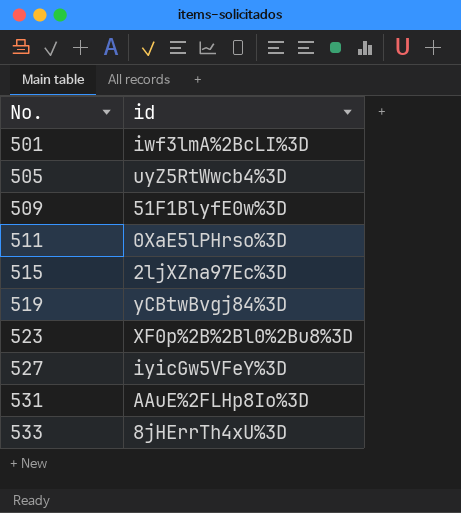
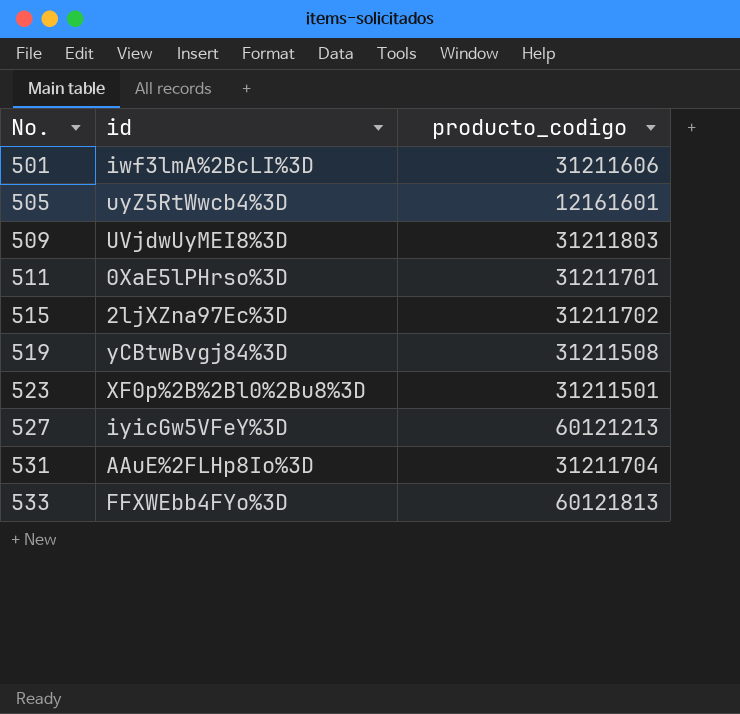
column producto_codigo | position: none -> 3
509 | id: 51F1BlyfE0w%3D -> UVjdwUyMEI8%3D
533 | id: 8jHErrTh4xU%3D -> FFXWEbb4FYo%3D

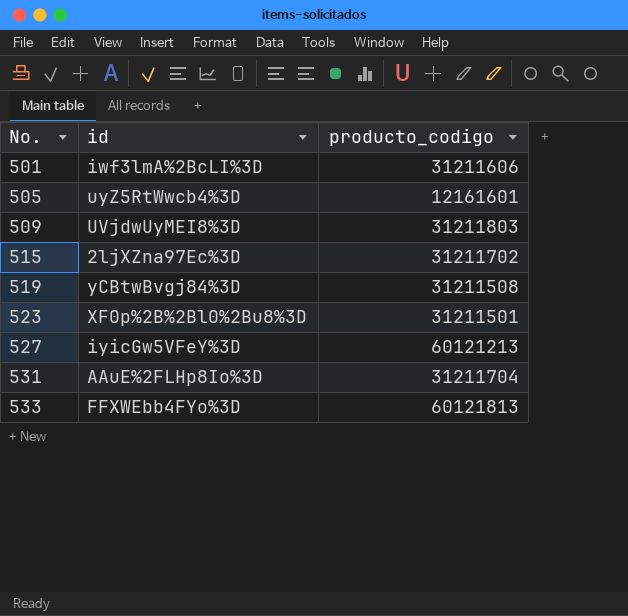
row 511: 0XaE5lPHrso%3D | 31211701 -> none

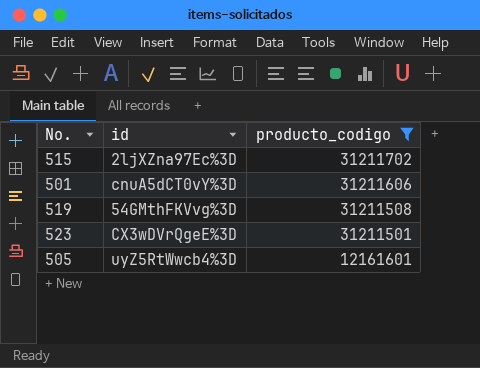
filter: none -> producto_codigo <= 31211702
row order: No. ascending -> producto_codigo descending
501 | id: iwf3lmA%2BcLI%3D -> cnuA5dCT0vY%3D
519 | id: yCBtwBvgj84%3D -> 54GMthFKVvg%3D
523 | id: XF0p%2B%2Bl0%2Bu8%3D -> CX3wDVrQgeE%3D

